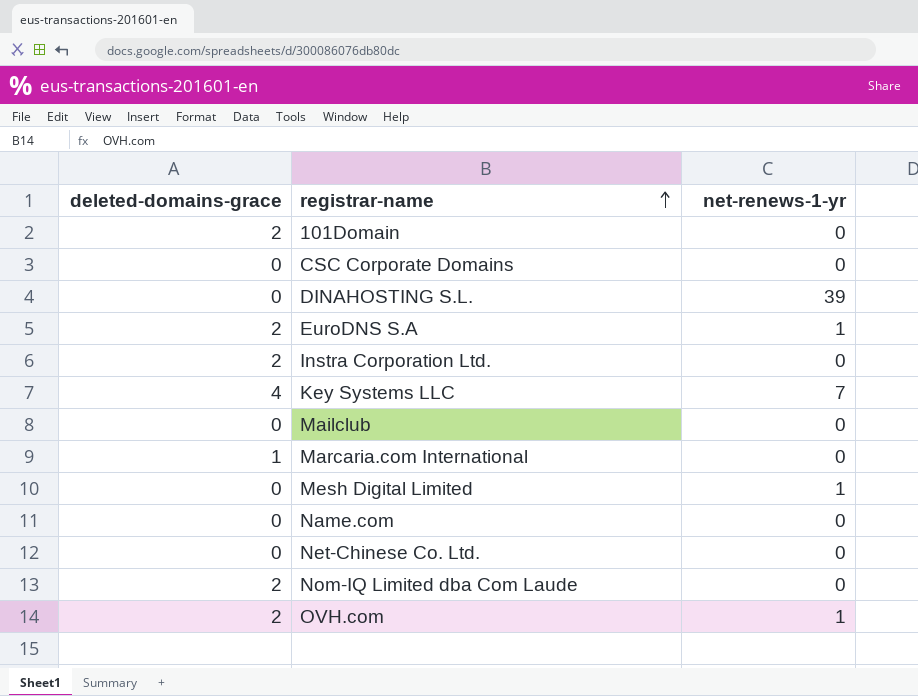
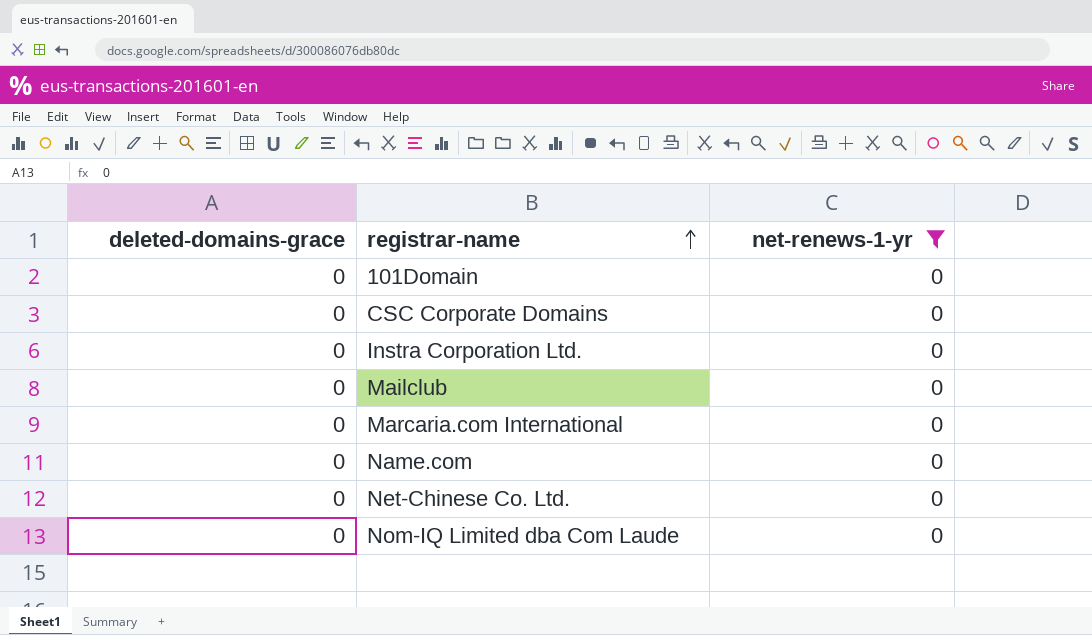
filter: none -> net-renews-1-yr = 0
101Domain | deleted-domains-grace: 2 -> 0
Instra Corporation Ltd. | deleted-domains-grace: 2 -> 0
Marcaria.com International | deleted-domains-grace: 1 -> 0
Nom-IQ Limited dba Com Laude | deleted-domains-grace: 2 -> 0

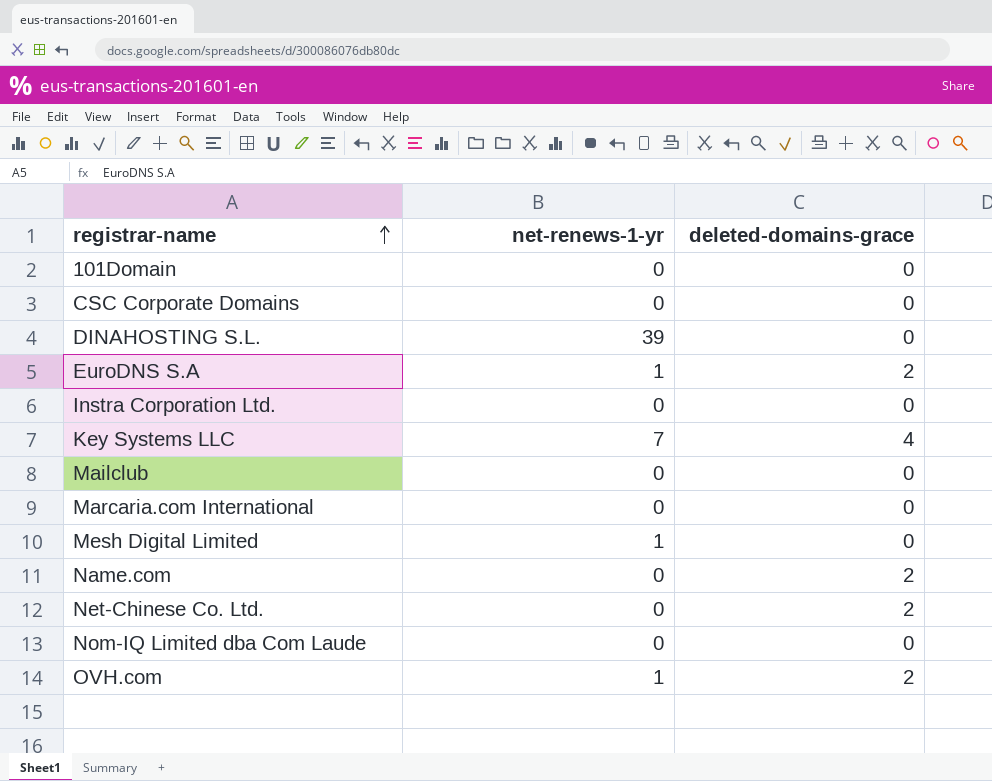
filter: net-renews-1-yr = 0 -> none
column deleted-domains-grace | position: 1 -> 3
Name.com | deleted-domains-grace: 0 -> 2
Net-Chinese Co. Ltd. | deleted-domains-grace: 0 -> 2

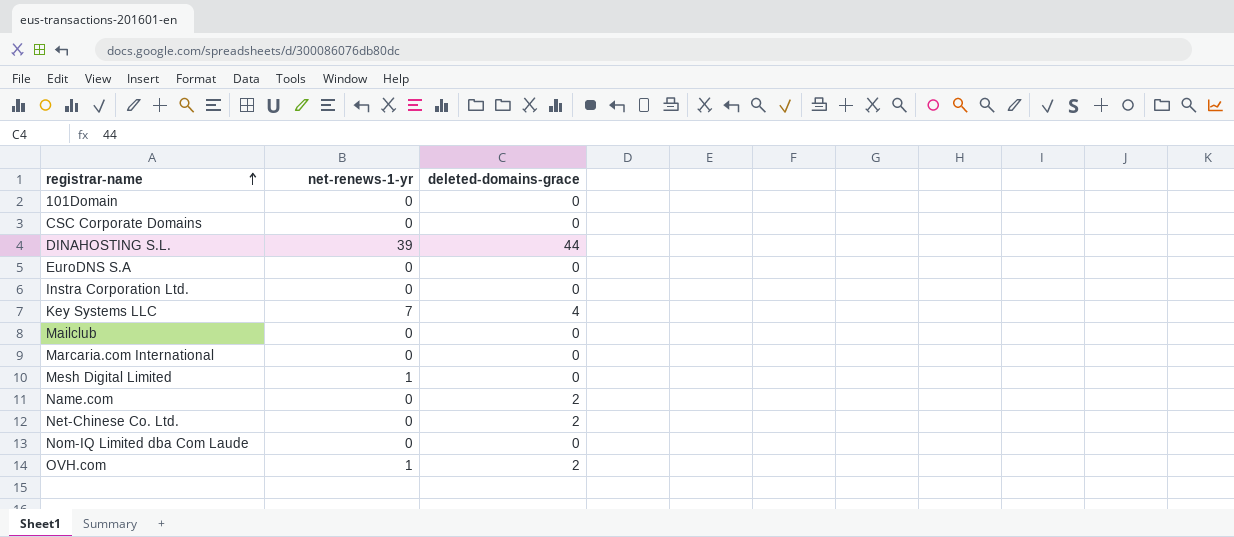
DINAHOSTING S.L. | deleted-domains-grace: 0 -> 44
EuroDNS S.A | net-renews-1-yr: 1 -> 0
EuroDNS S.A | deleted-domains-grace: 2 -> 0

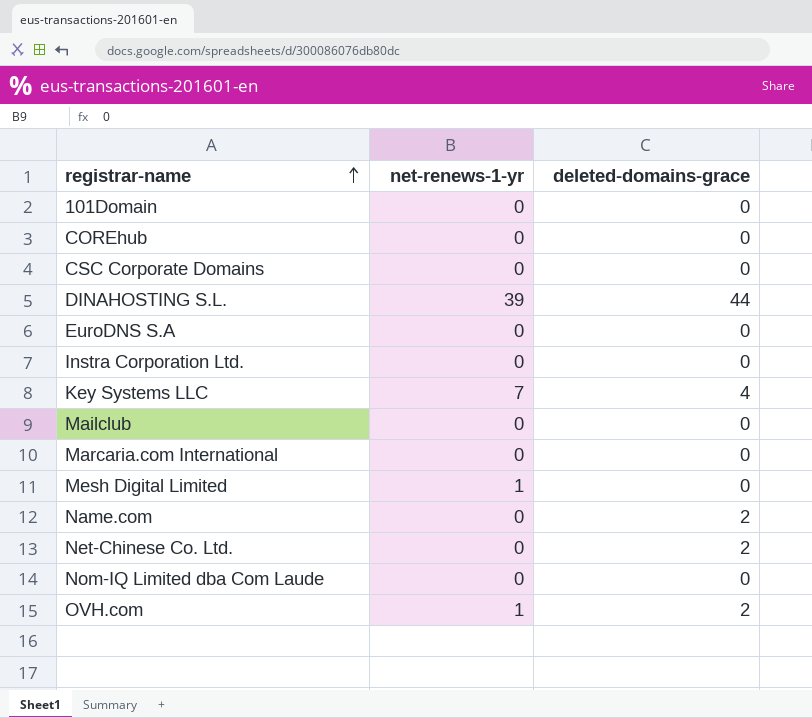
row COREhub: none -> 0 | 0

